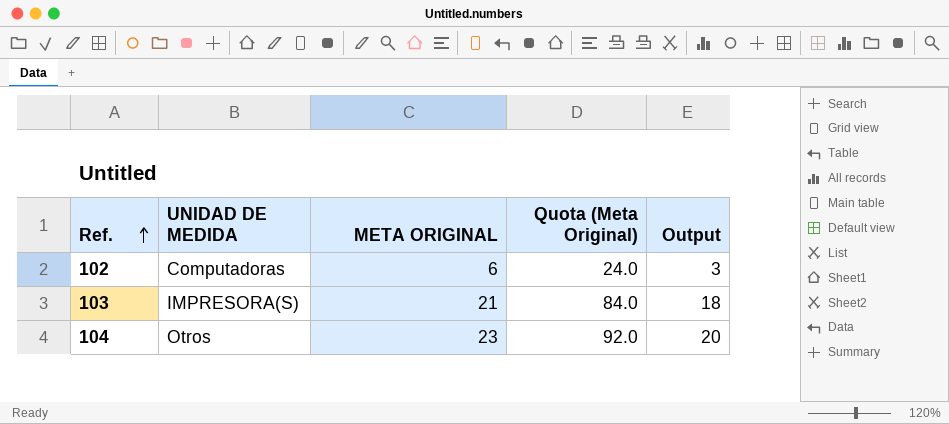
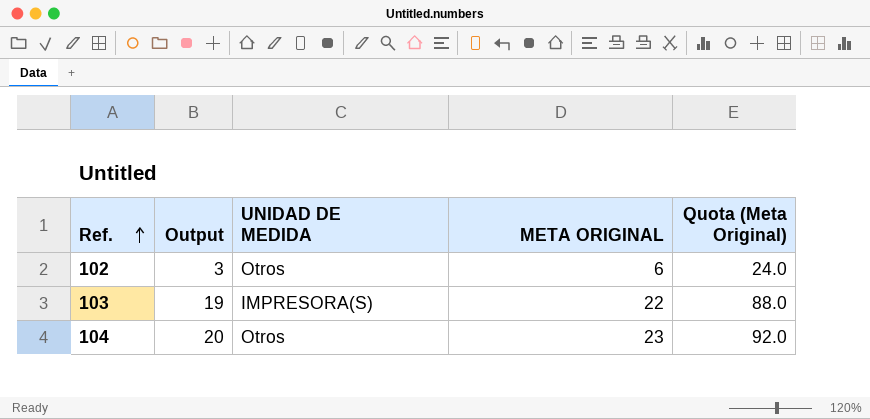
column Output | position: 5 -> 2
102 | UNIDAD DE MEDIDA: Computadoras -> Otros
103 | Output: 18 -> 19
103 | META ORIGINAL: 21 -> 22
103 | Quota (Meta Original): 84.0 -> 88.0

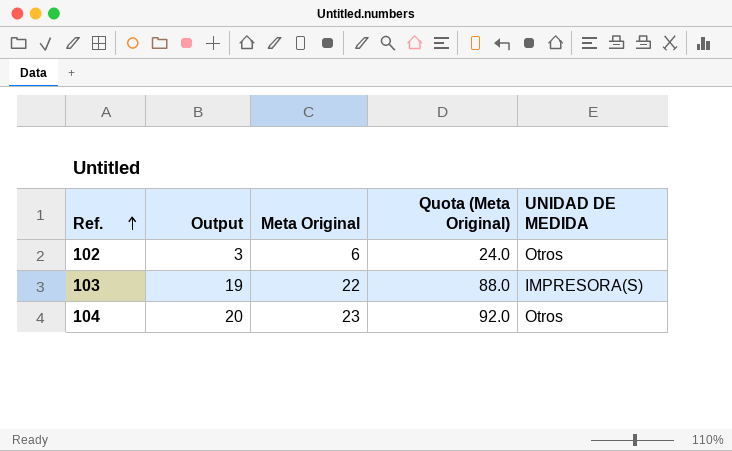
column name: META ORIGINAL -> Meta Original
column UNIDAD DE MEDIDA | position: 3 -> 5

